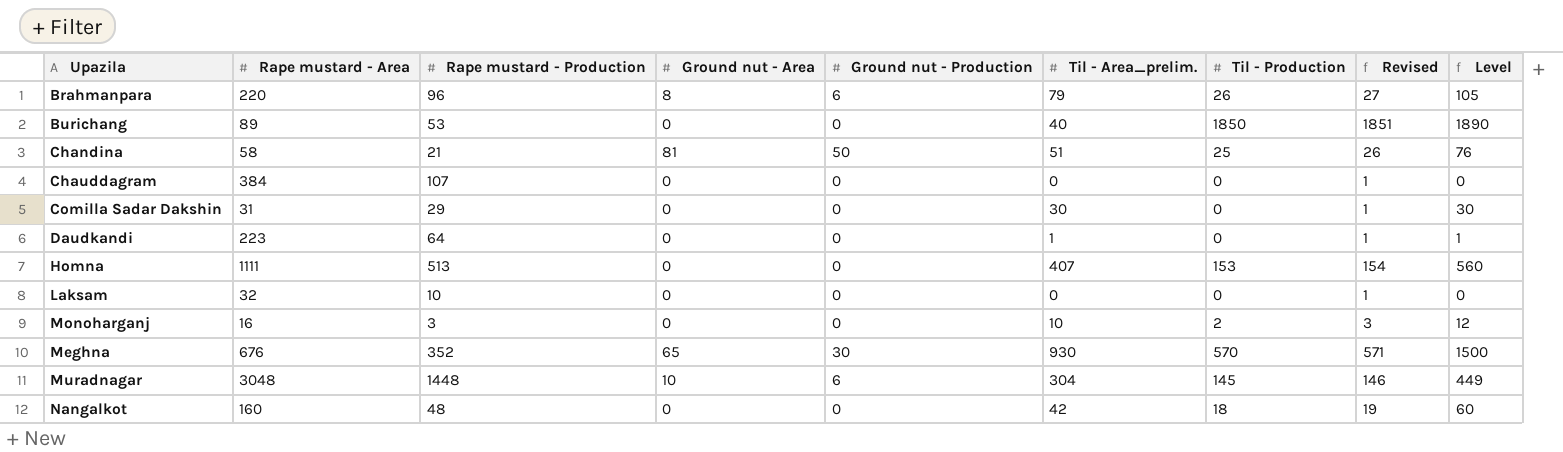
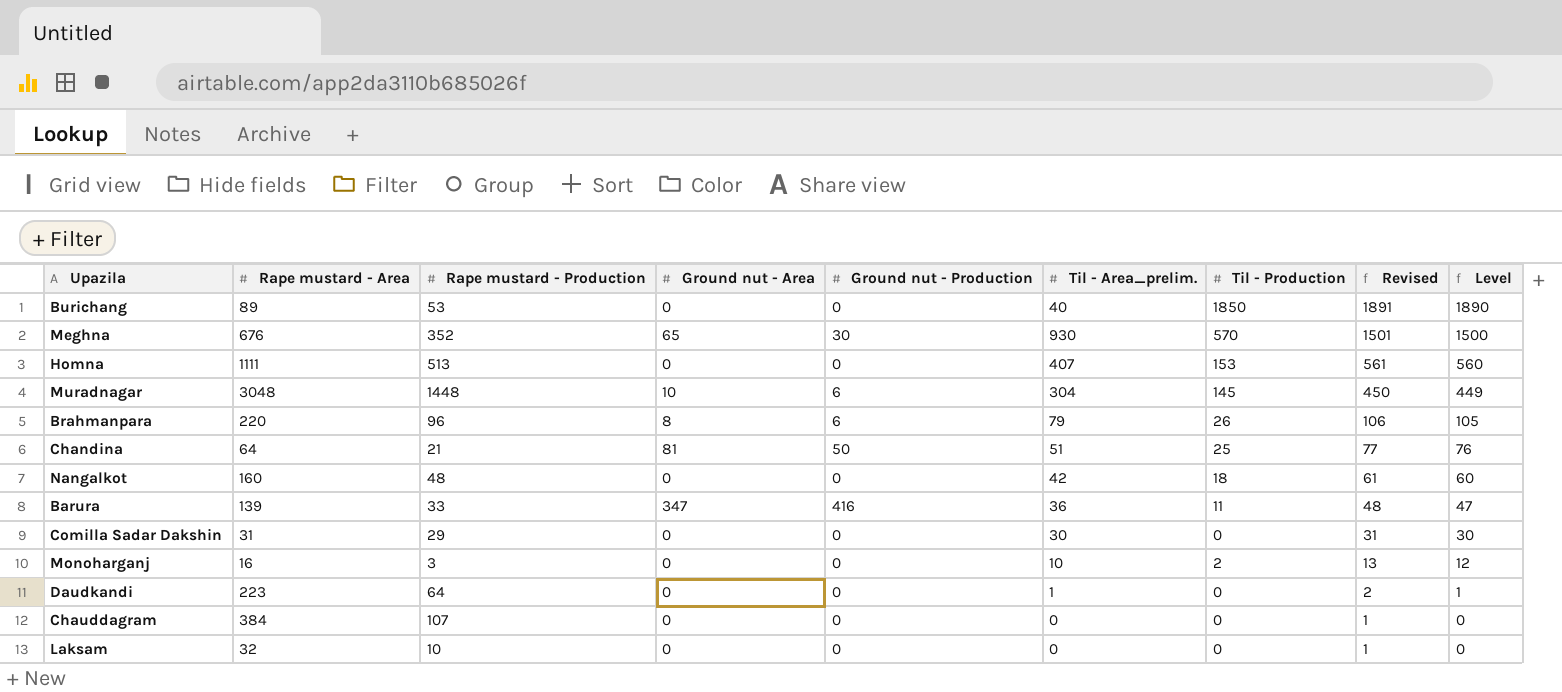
row order: none -> Revised descending
column Revised | formula: [Til - Production] + 1 -> [Level] + 1
Chandina | Rape mustard - Area: 58 -> 64
row Barura: none -> 139 | 33 | 347 | 416 | 36 | 11 | 48 | 47

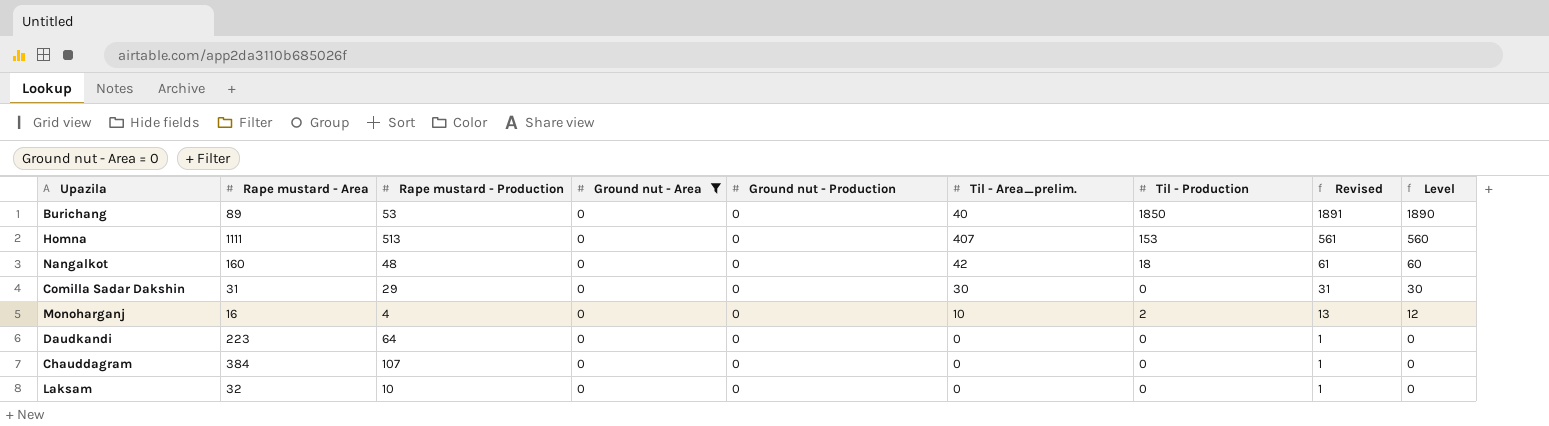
filter: none -> Ground nut - Area = 0
Monoharganj | Rape mustard - Production: 3 -> 4
Daudkandi | Til - Area_prelim.: 1 -> 0
Daudkandi | Revised: 2 -> 1
Daudkandi | Level: 1 -> 0

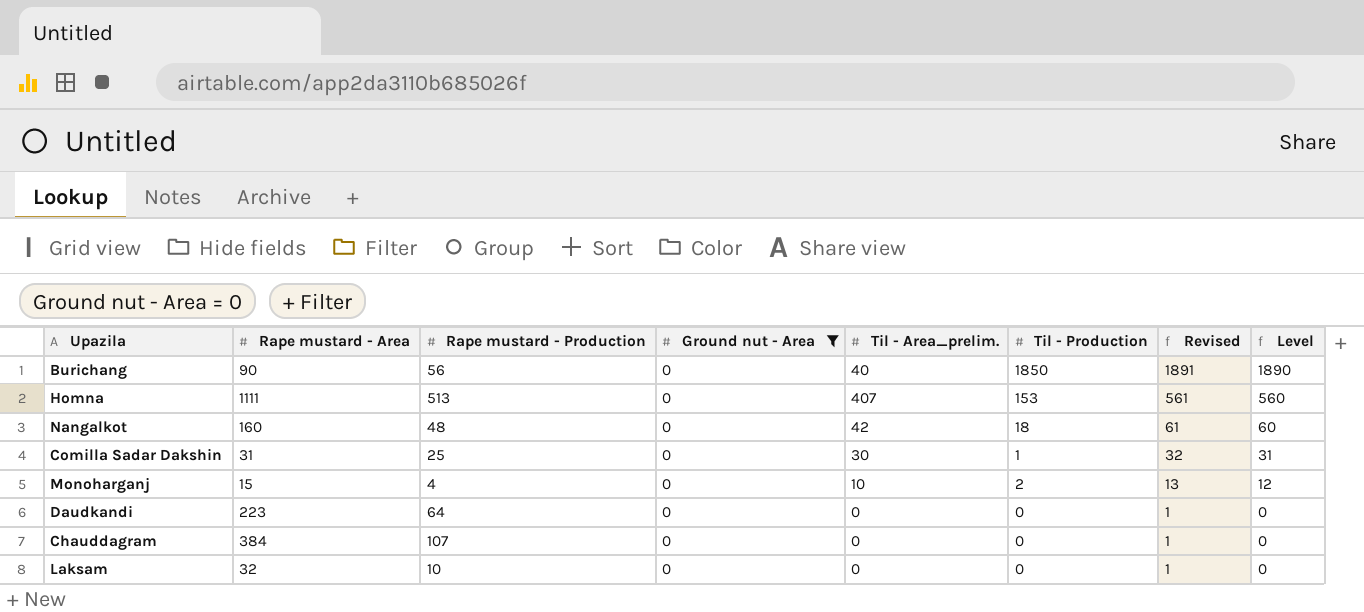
column Ground nut - Production | position: 5 -> none
Burichang | Rape mustard - Area: 89 -> 90
Burichang | Rape mustard - Production: 53 -> 56
Comilla Sadar Dakshin | Rape mustard - Production: 29 -> 25
Comilla Sadar Dakshin | Til - Production: 0 -> 1
Comilla Sadar Dakshin | Revised: 31 -> 32
Comilla Sadar Dakshin | Level: 30 -> 31
Monoharganj | Rape mustard - Area: 16 -> 15

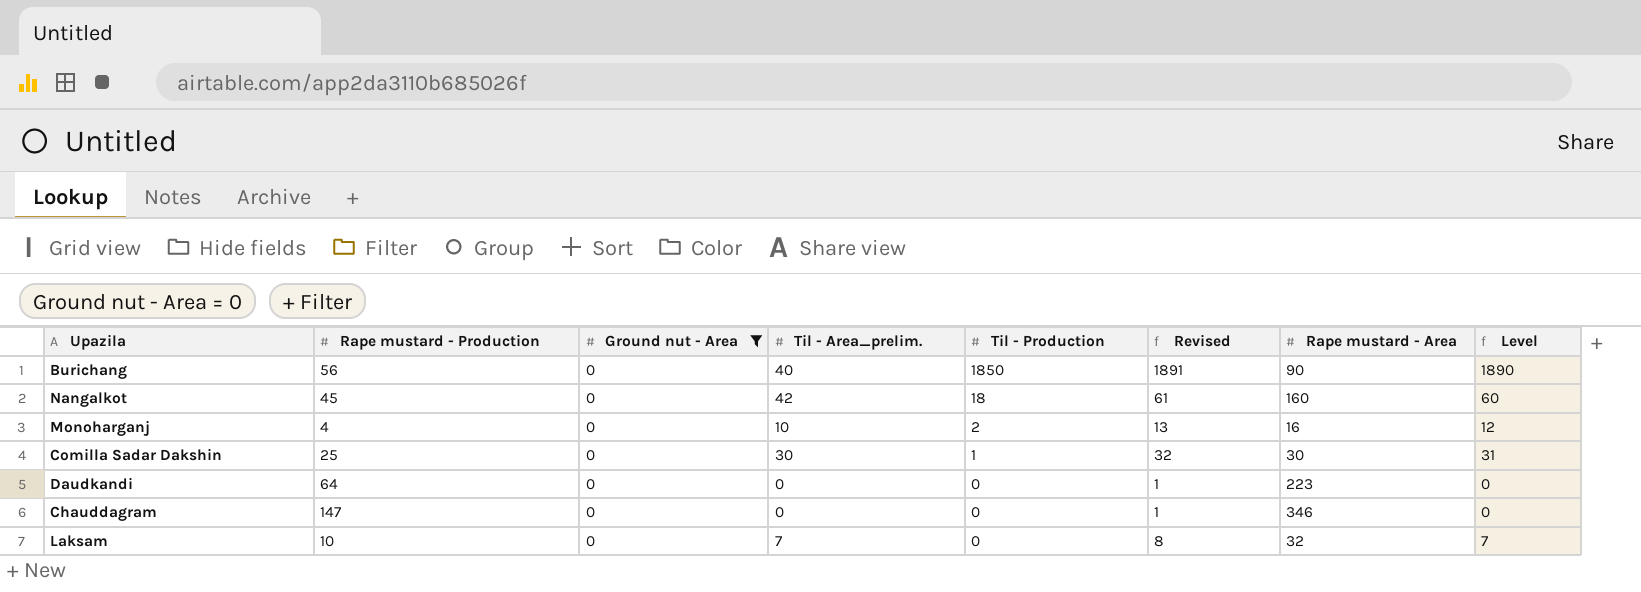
row order: Revised descending -> Til - Production descending
column Rape mustard - Area | position: 2 -> 7
row Homna: 1111 | 513 | 0 | 407 | 153 | 561 | 560 -> none
Nangalkot | Rape mustard - Production: 48 -> 45
Monoharganj | Rape mustard - Area: 15 -> 16
Comilla Sadar Dakshin | Rape mustard - Area: 31 -> 30
Chauddagram | Rape mustard - Production: 107 -> 147
Chauddagram | Rape mustard - Area: 384 -> 346
Laksam | Til - Area_prelim.: 0 -> 7
Laksam | Revised: 1 -> 8
Laksam | Level: 0 -> 7

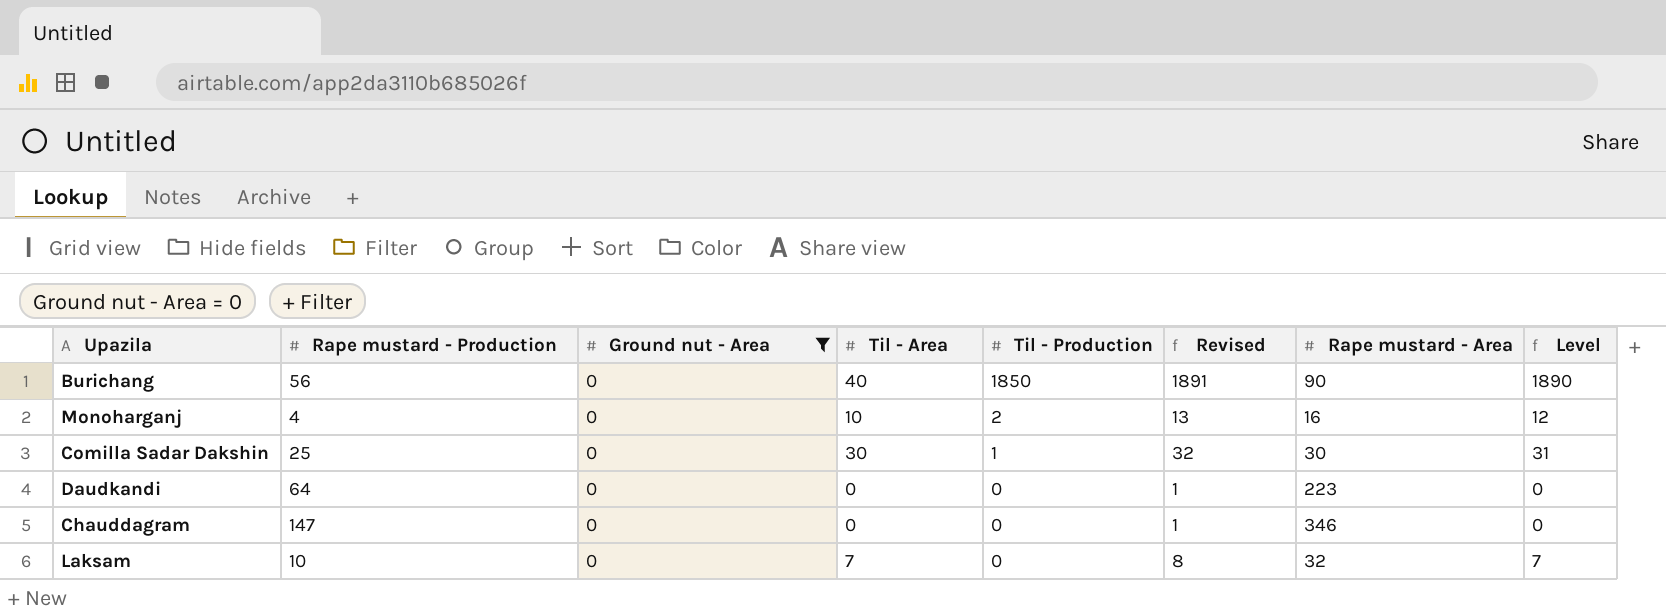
column name: Til - Area_prelim. -> Til - Area
row Nangalkot: 45 | 0 | 42 | 18 | 61 | 160 | 60 -> none

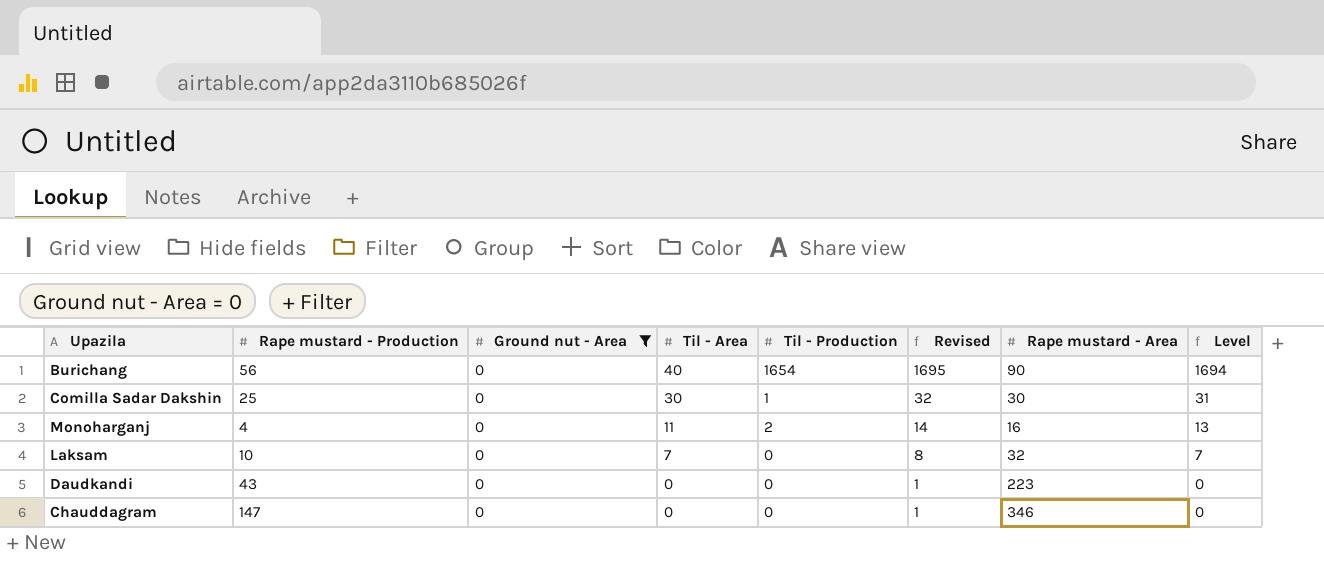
row order: Til - Production descending -> Til - Area descending
Burichang | Til - Production: 1850 -> 1654
Burichang | Revised: 1891 -> 1695
Burichang | Level: 1890 -> 1694
Monoharganj | Til - Area: 10 -> 11
Monoharganj | Revised: 13 -> 14
Monoharganj | Level: 12 -> 13
Daudkandi | Rape mustard - Production: 64 -> 43

